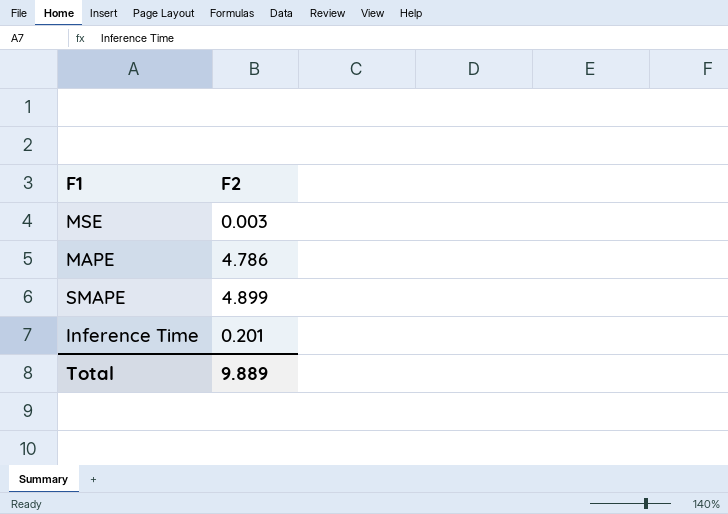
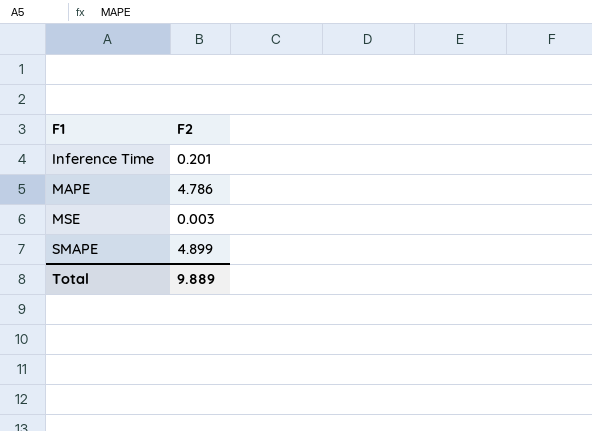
row order: none -> F1 ascending

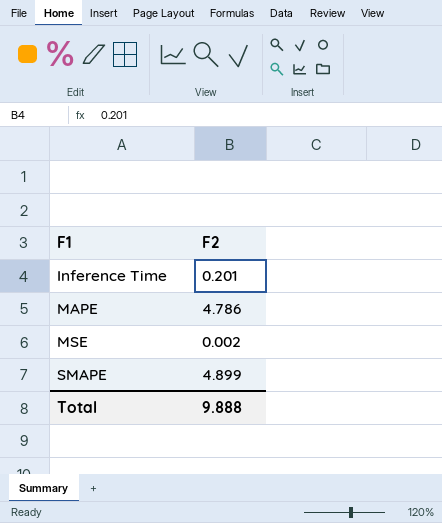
MSE | F2: 0.003 -> 0.002
Total | F2: 9.889 -> 9.888

